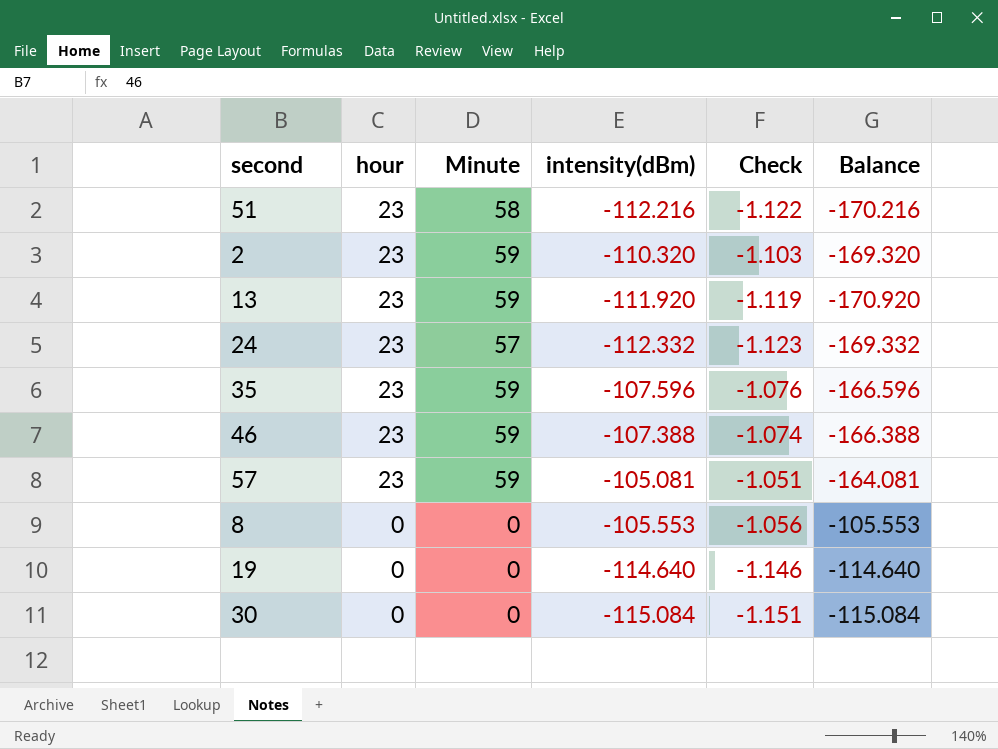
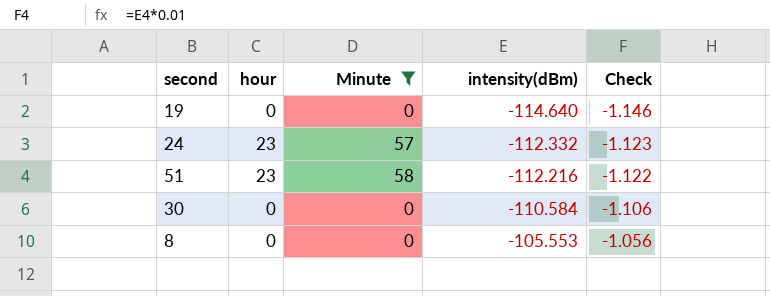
filter: none -> Minute != 59
row order: hour descending -> intensity(dBm) ascending
column Balance | formula: [intensity(dBm)] - [Minute] -> none
30 | intensity(dBm): -115.084 -> -110.584
30 | Check: -1.151 -> -1.106

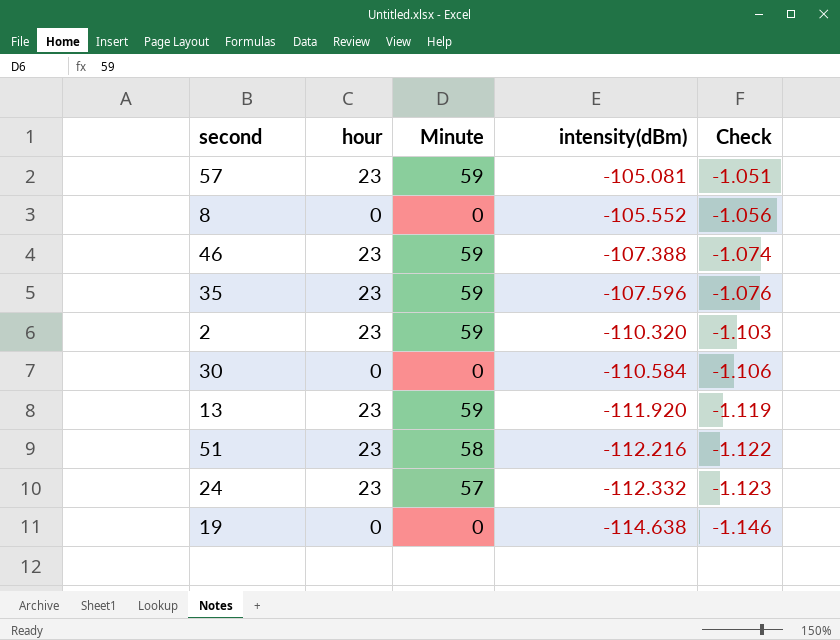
filter: Minute != 59 -> none
row order: intensity(dBm) ascending -> intensity(dBm) descending
8 | intensity(dBm): -105.553 -> -105.552
19 | intensity(dBm): -114.640 -> -114.638

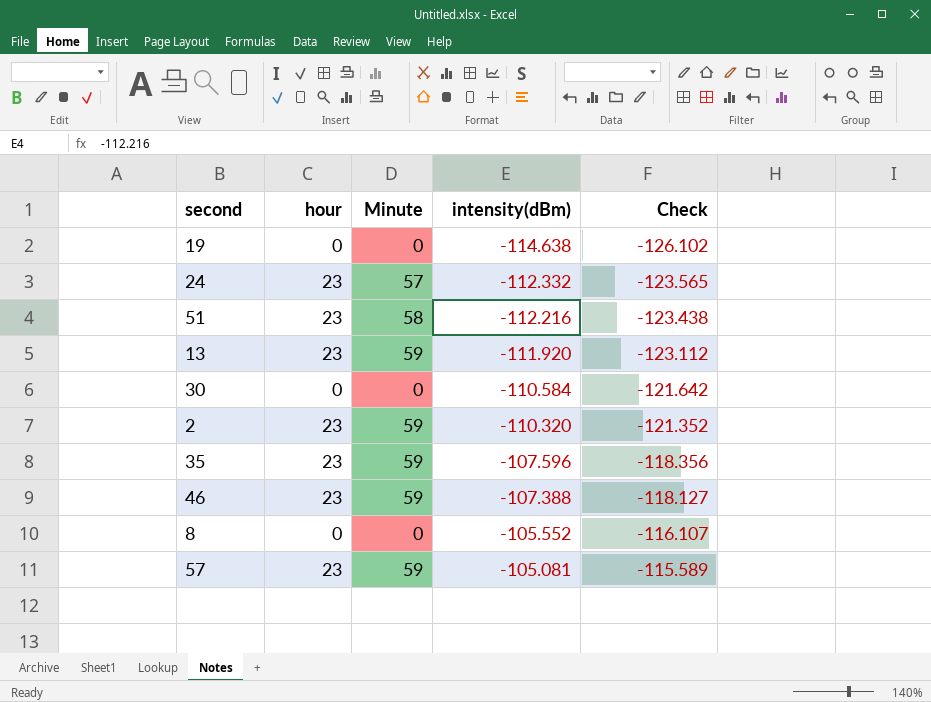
row order: intensity(dBm) descending -> intensity(dBm) ascending
column Check | formula: [intensity(dBm)] * 0.01 -> [intensity(dBm)] * 1.1

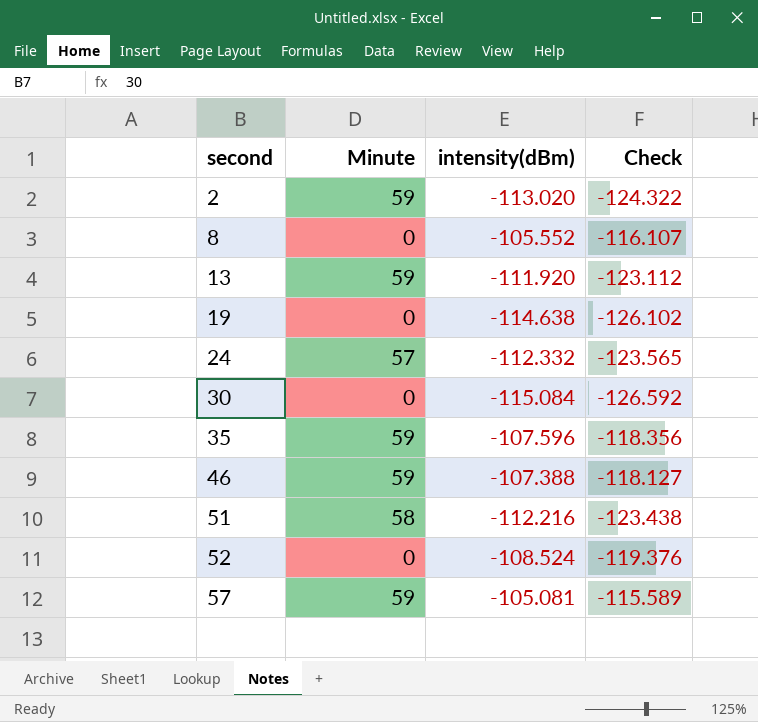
row order: intensity(dBm) ascending -> second ascending
column hour | position: 2 -> none
2 | intensity(dBm): -110.320 -> -113.020
2 | Check: -121.352 -> -124.322
30 | intensity(dBm): -110.584 -> -115.084
30 | Check: -121.642 -> -126.592
row 52: none -> 0 | -108.524 | -119.376

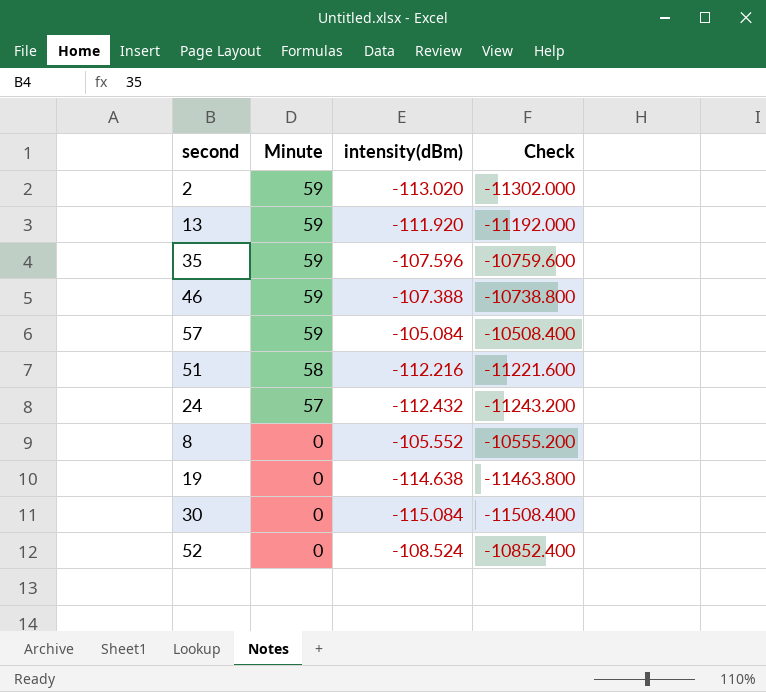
row order: second ascending -> Minute descending
column Check | formula: [intensity(dBm)] * 1.1 -> [intensity(dBm)] * 100
57 | intensity(dBm): -105.081 -> -105.084
24 | intensity(dBm): -112.332 -> -112.432

